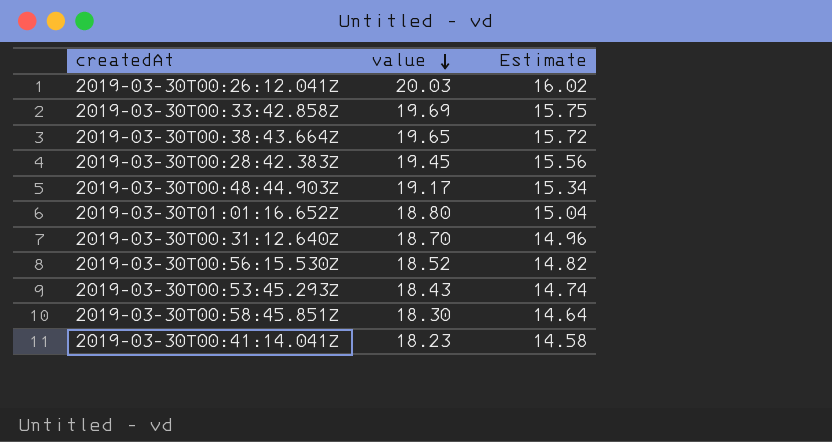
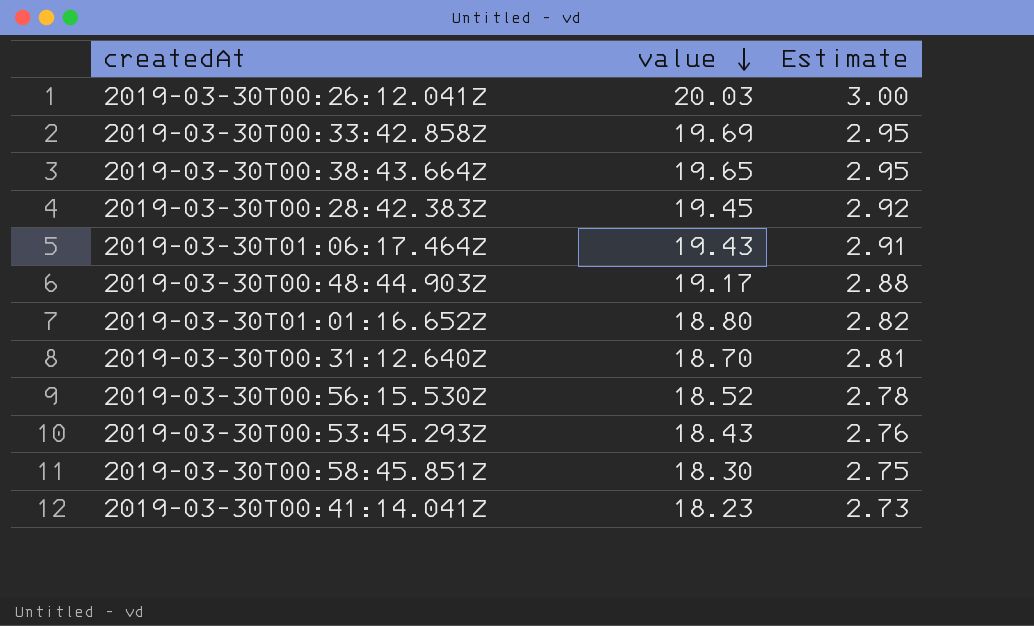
column Estimate | formula: [value] * 0.8 -> [value] * 0.15
row 2019-03-30T01:06:17.464Z: none -> 19.43 | 2.91

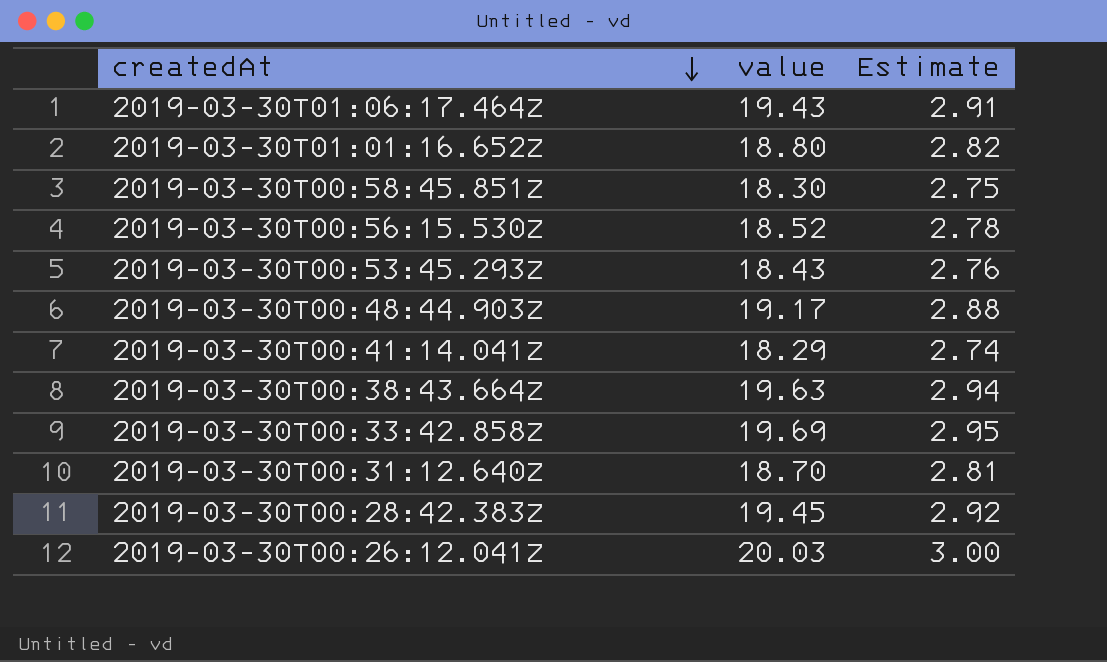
row order: value descending -> createdAt descending
2019-03-30T00:41:14.041Z | value: 18.23 -> 18.29
2019-03-30T00:41:14.041Z | Estimate: 2.73 -> 2.74
2019-03-30T00:38:43.664Z | value: 19.65 -> 19.63
2019-03-30T00:38:43.664Z | Estimate: 2.95 -> 2.94

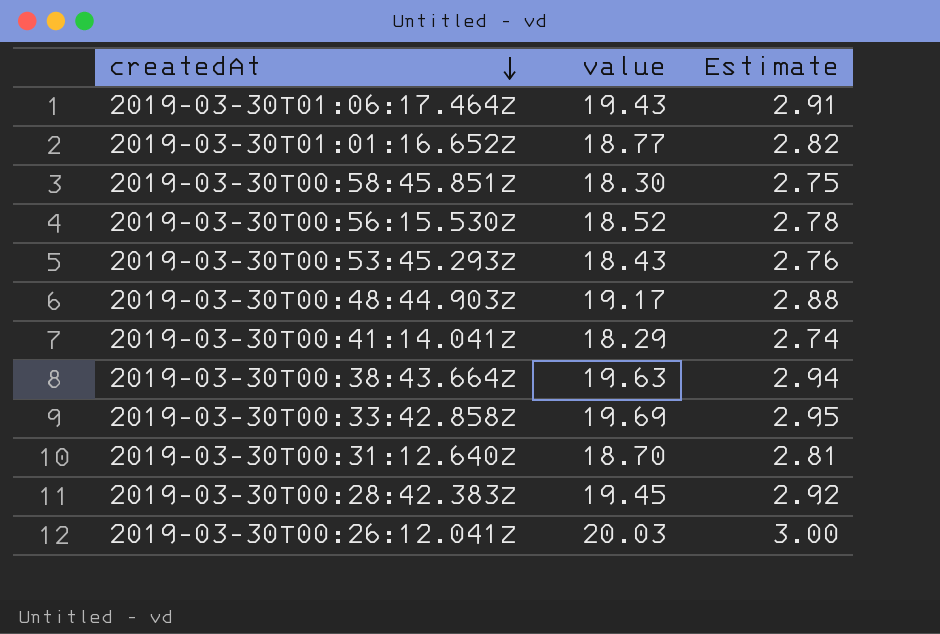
2019-03-30T01:01:16.652Z | value: 18.80 -> 18.77

